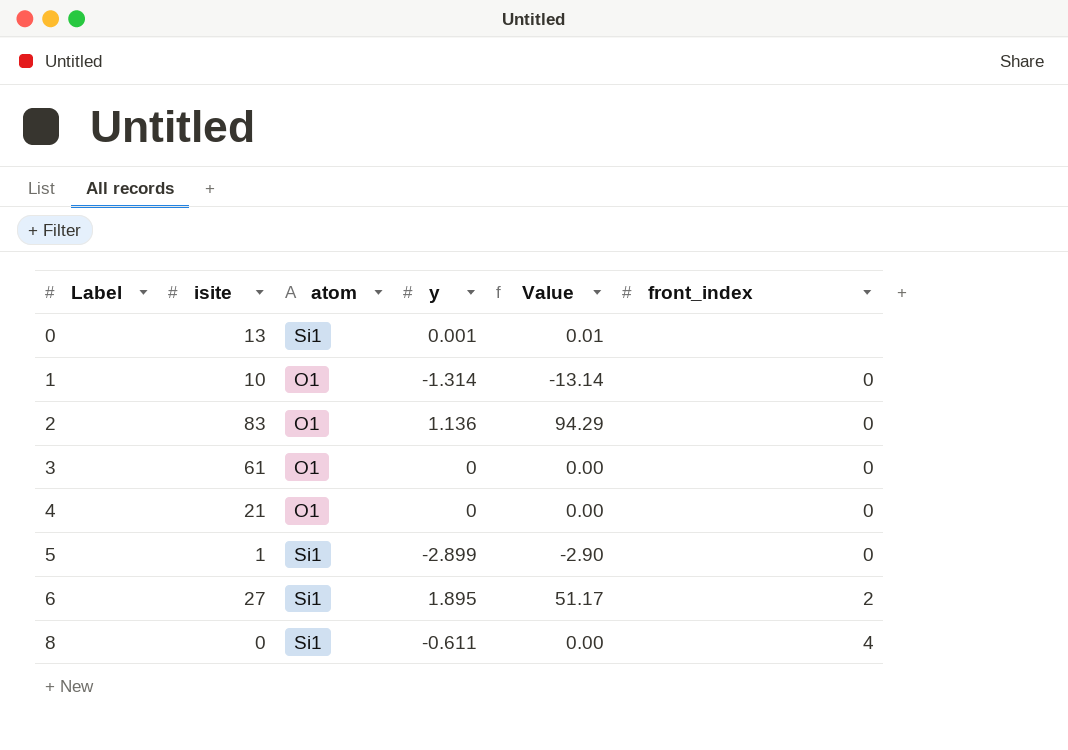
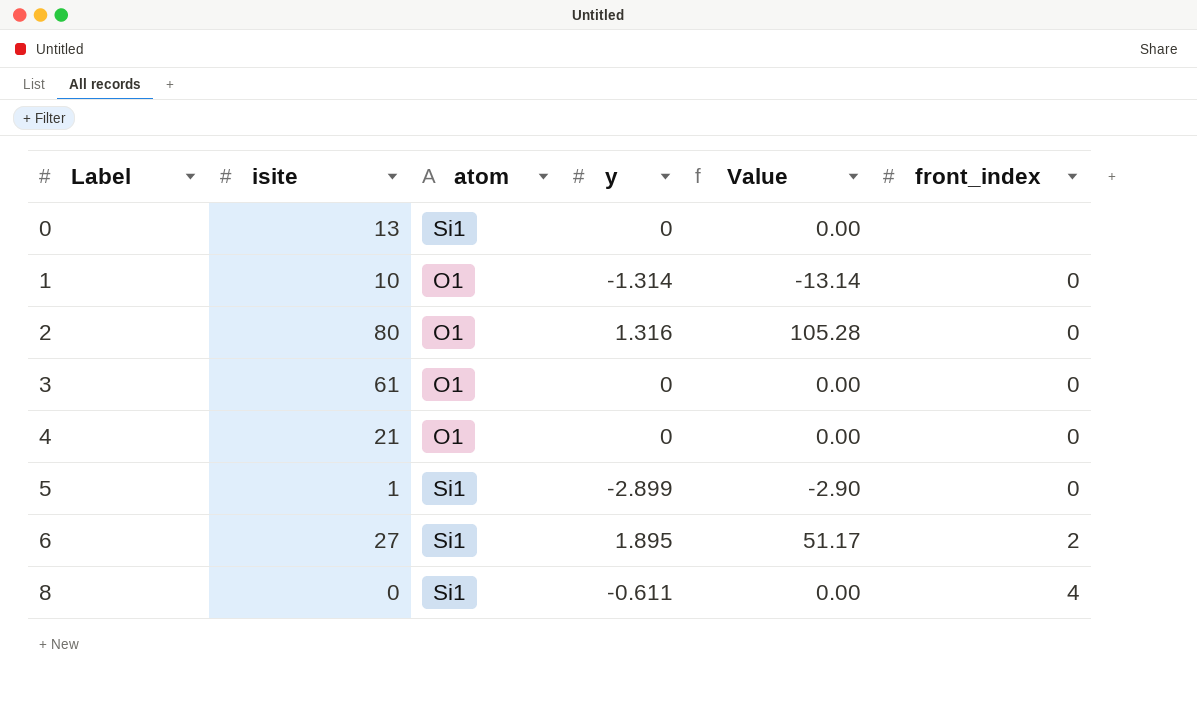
0 | y: 0.001 -> 0
0 | Value: 0.01 -> 0.00
2 | isite: 83 -> 80
2 | y: 1.136 -> 1.316
2 | Value: 94.29 -> 105.28

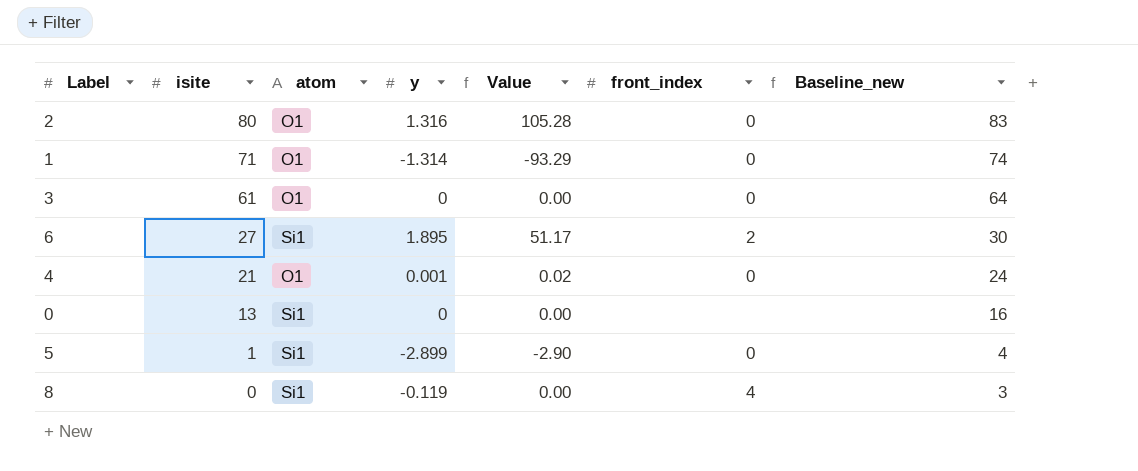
row order: Label ascending -> isite descending
column Baseline_new | formula: none -> [isite] + 3
1 | isite: 10 -> 71
1 | Value: -13.14 -> -93.29
4 | y: 0 -> 0.001
4 | Value: 0.00 -> 0.02
8 | y: -0.611 -> -0.119

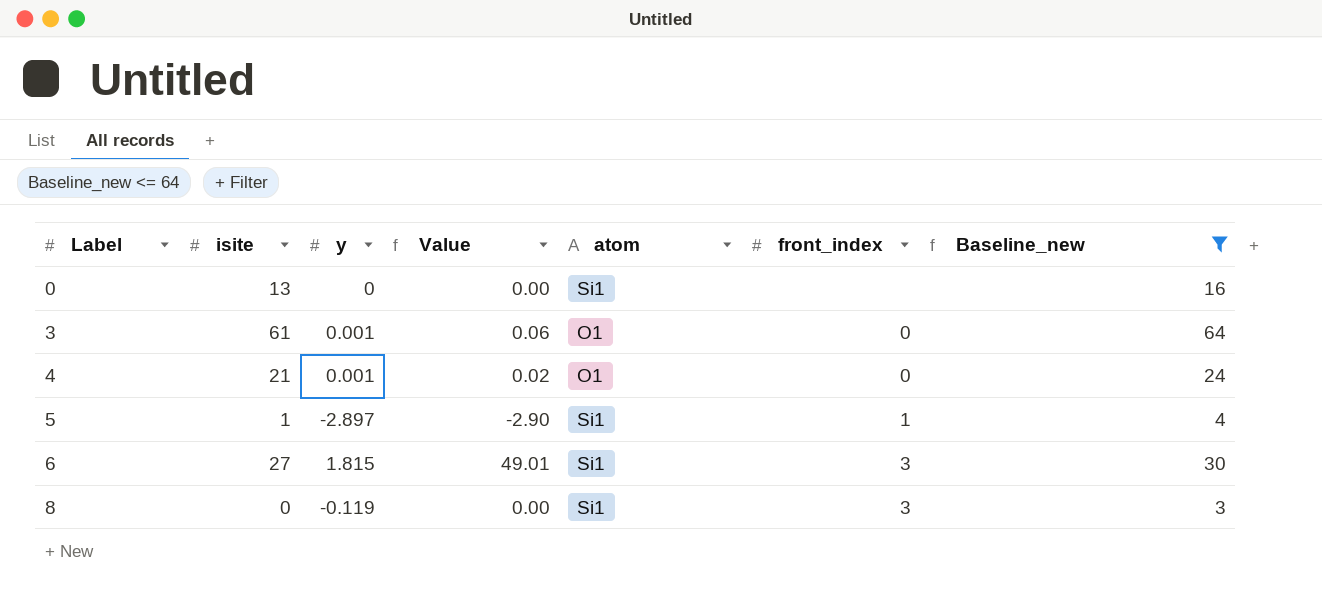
filter: none -> Baseline_new <= 64
row order: isite descending -> Label ascending
column atom | position: 3 -> 5
3 | y: 0 -> 0.001
3 | Value: 0.00 -> 0.06
5 | y: -2.899 -> -2.897
5 | front_index: 0 -> 1
6 | y: 1.895 -> 1.815
6 | Value: 51.17 -> 49.01
6 | front_index: 2 -> 3
8 | front_index: 4 -> 3

